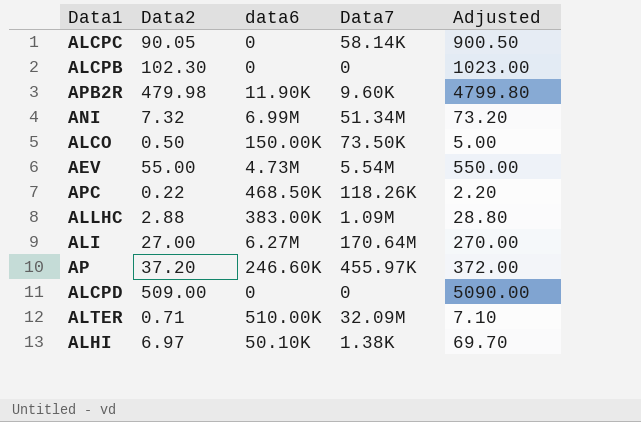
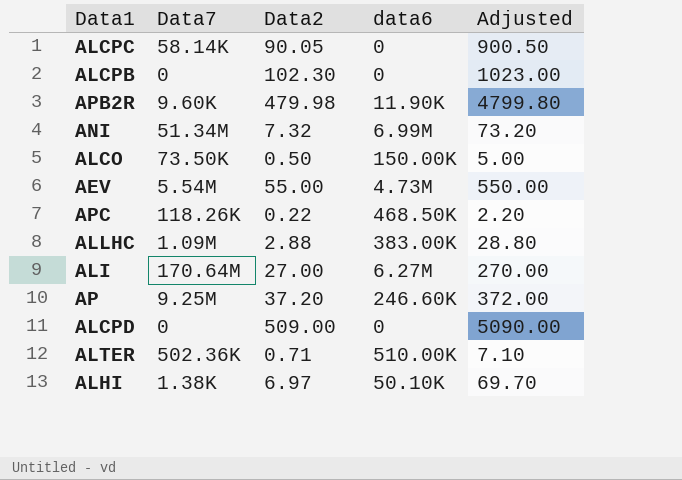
column Data7 | position: 4 -> 2
AP | Data7: 455.97K -> 9.25M
ALTER | Data7: 32.09M -> 502.36K

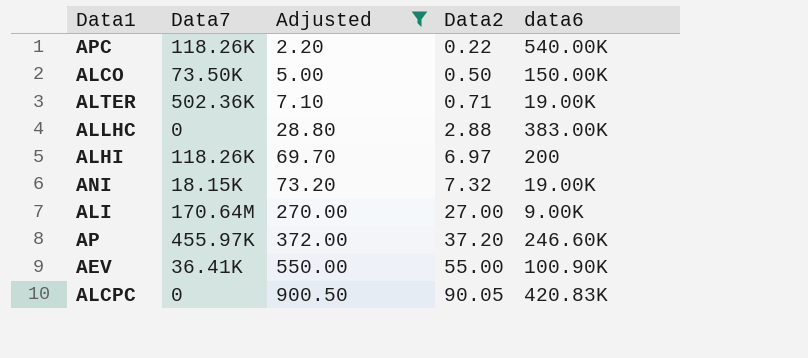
filter: none -> Adjusted <= 900.50
row order: none -> Adjusted ascending
column Adjusted | position: 5 -> 3
APC | data6: 468.50K -> 540.00K
ALTER | data6: 510.00K -> 19.00K
ALLHC | Data7: 1.09M -> 0
ALHI | Data7: 1.38K -> 118.26K
ALHI | data6: 50.10K -> 200
ANI | Data7: 51.34M -> 18.15K
ANI | data6: 6.99M -> 19.00K
ALI | data6: 6.27M -> 9.00K
AP | Data7: 9.25M -> 455.97K
AEV | Data7: 5.54M -> 36.41K
AEV | data6: 4.73M -> 100.90K
ALCPC | Data7: 58.14K -> 0
ALCPC | data6: 0 -> 420.83K

